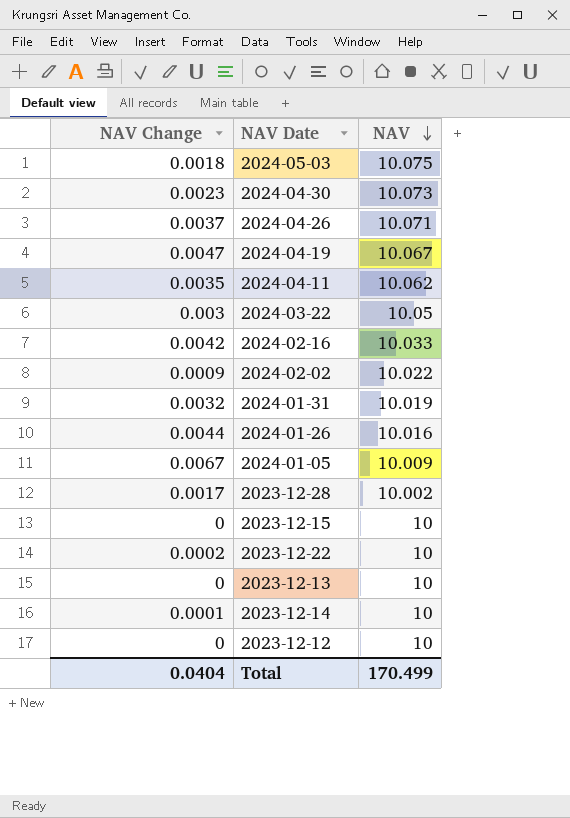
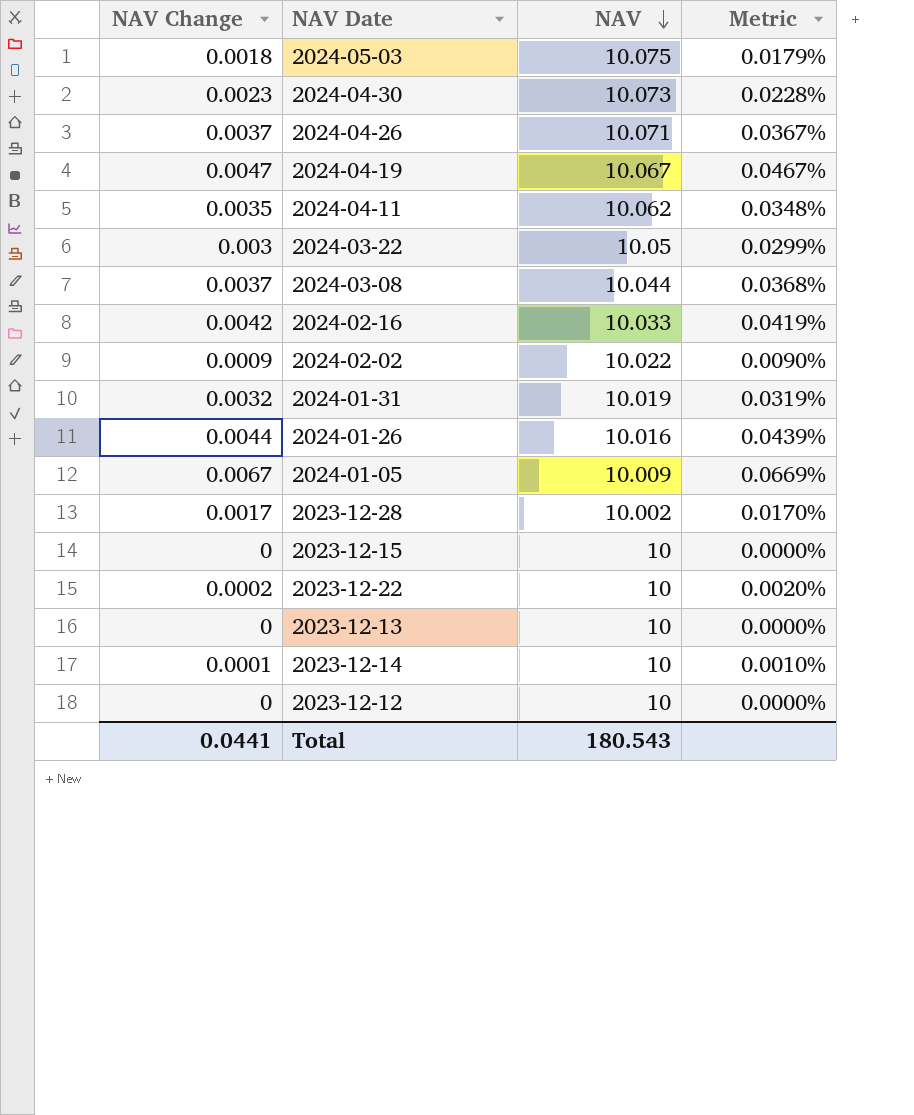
column Metric | formula: none -> [NAV Change] / [NAV]
row 2024-03-08: none -> 0.0037 | 10.044 | 0.0368%
Total | NAV Change: 0.0404 -> 0.0441
Total | NAV: 170.499 -> 180.543

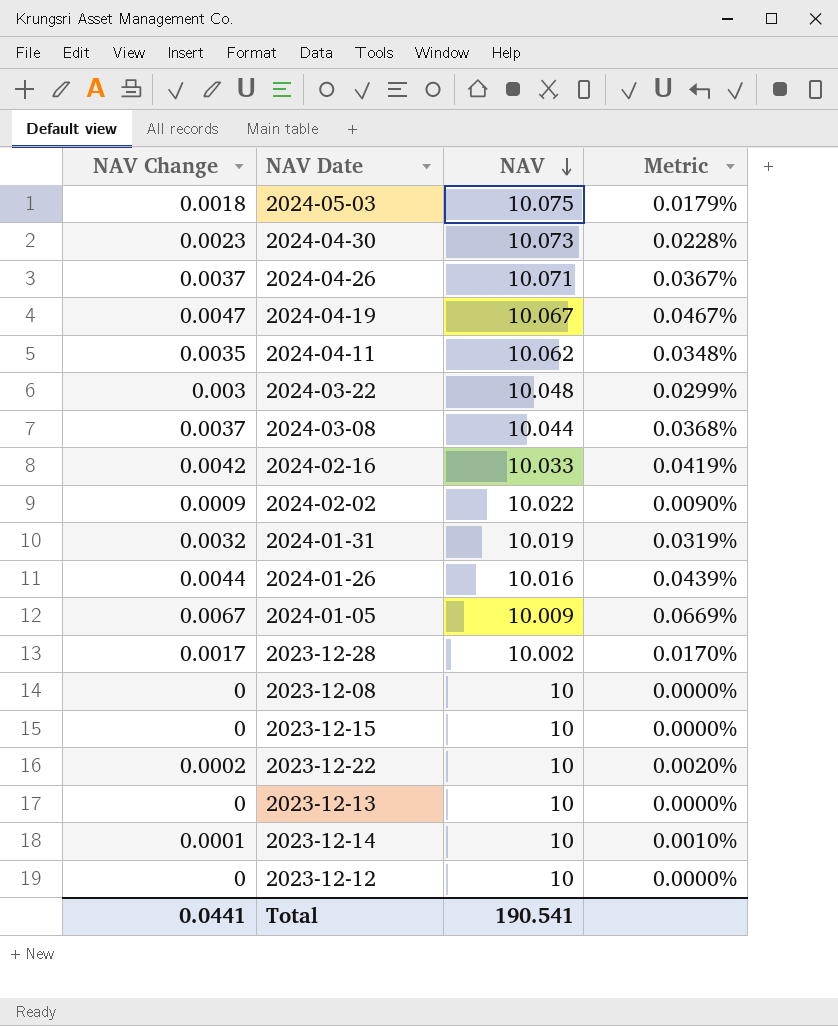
2024-03-22 | NAV: 10.05 -> 10.048
row 2023-12-08: none -> 0 | 10 | 0.0000%
Total | NAV: 180.543 -> 190.541

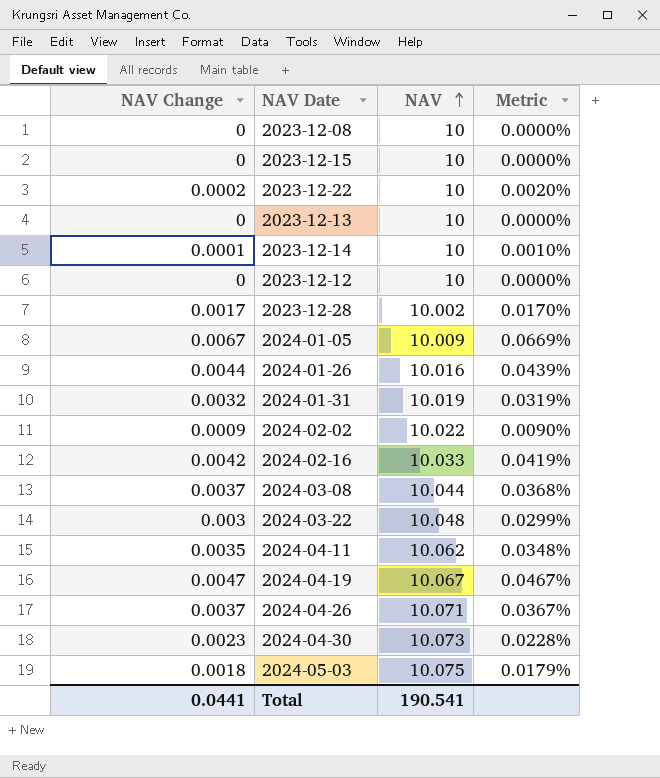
row order: NAV descending -> NAV ascending

